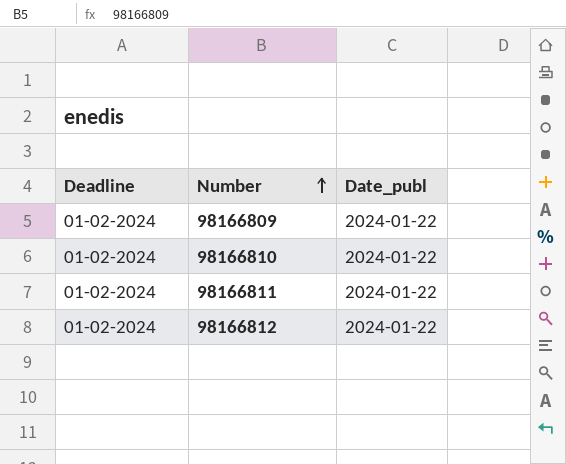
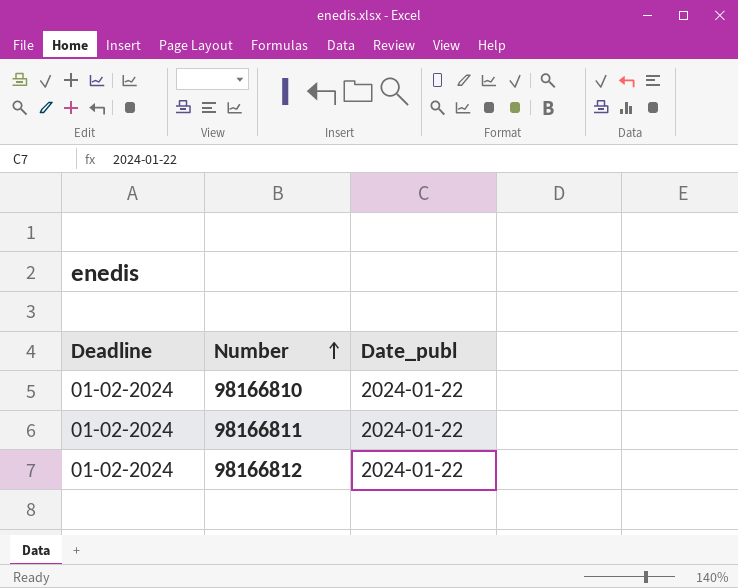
row 98166809: 01-02-2024 | 2024-01-22 -> none

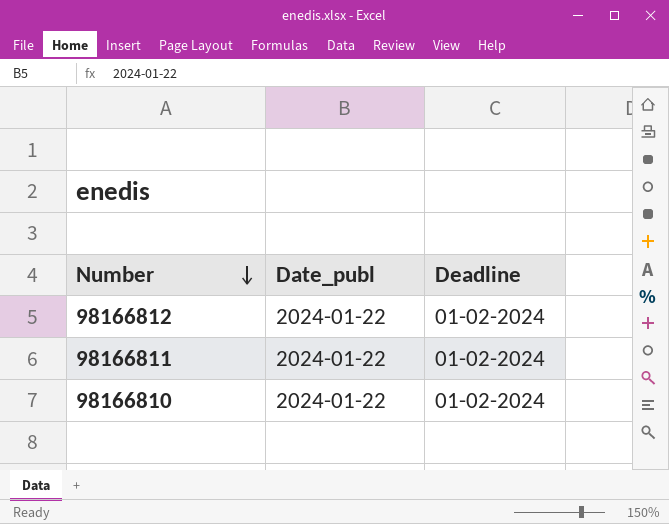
row order: Number ascending -> Number descending
column Deadline | position: 1 -> 3

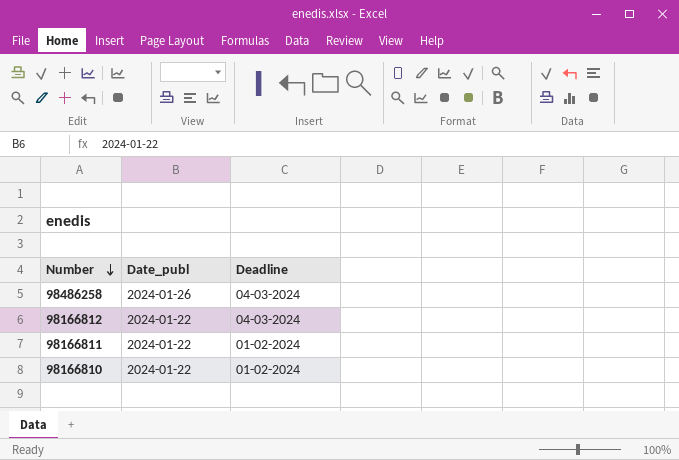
row 98486258: none -> 2024-01-26 | 04-03-2024
98166812 | Deadline: 01-02-2024 -> 04-03-2024

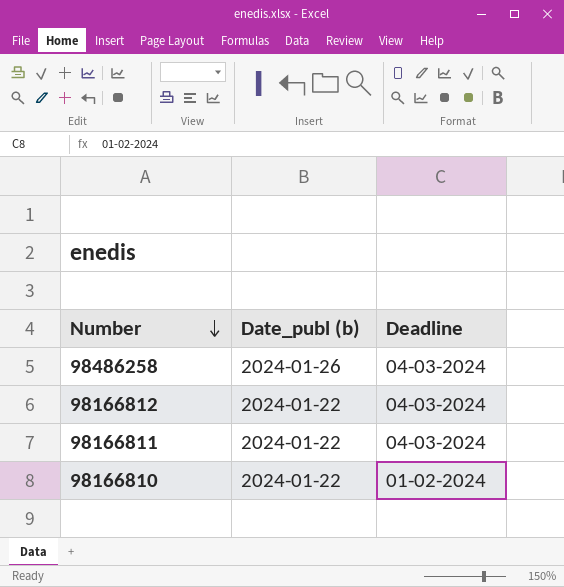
column name: Date_publ -> Date_publ (b)
98166811 | Deadline: 01-02-2024 -> 04-03-2024

